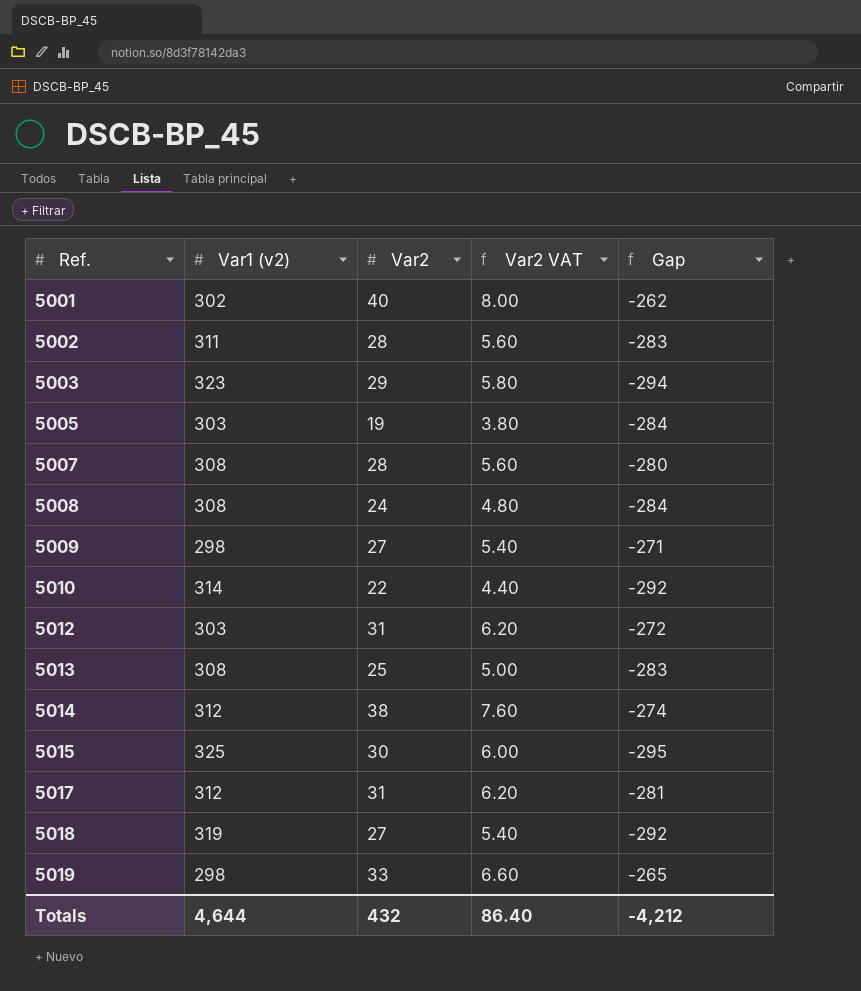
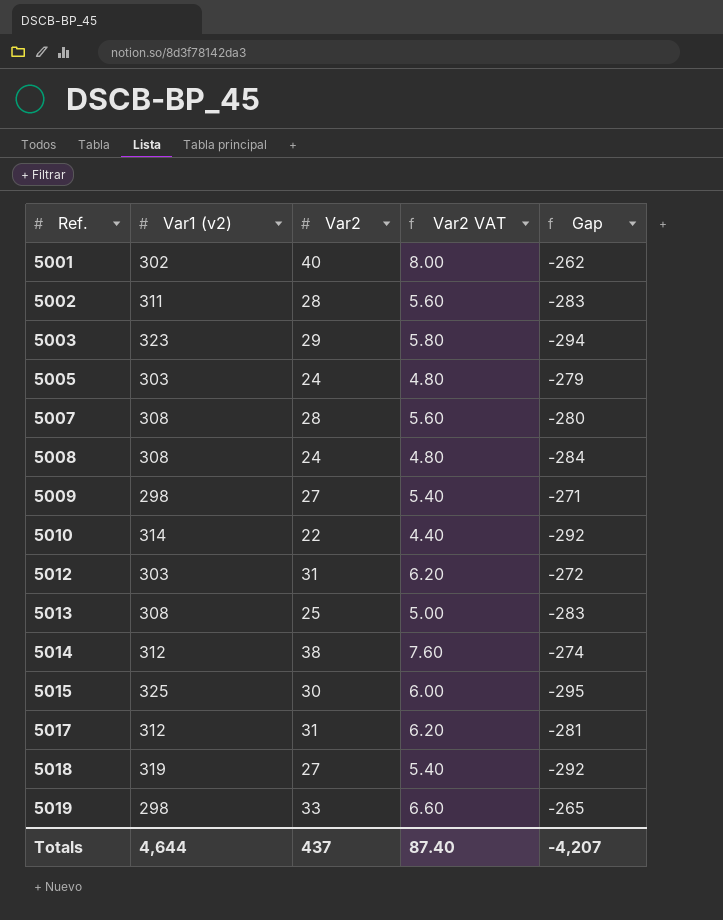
5005 | Var2: 19 -> 24
5005 | Var2 VAT: 3.80 -> 4.80
5005 | Gap: -284 -> -279
Totals | Var2: 432 -> 437
Totals | Var2 VAT: 86.40 -> 87.40
Totals | Gap: -4,212 -> -4,207

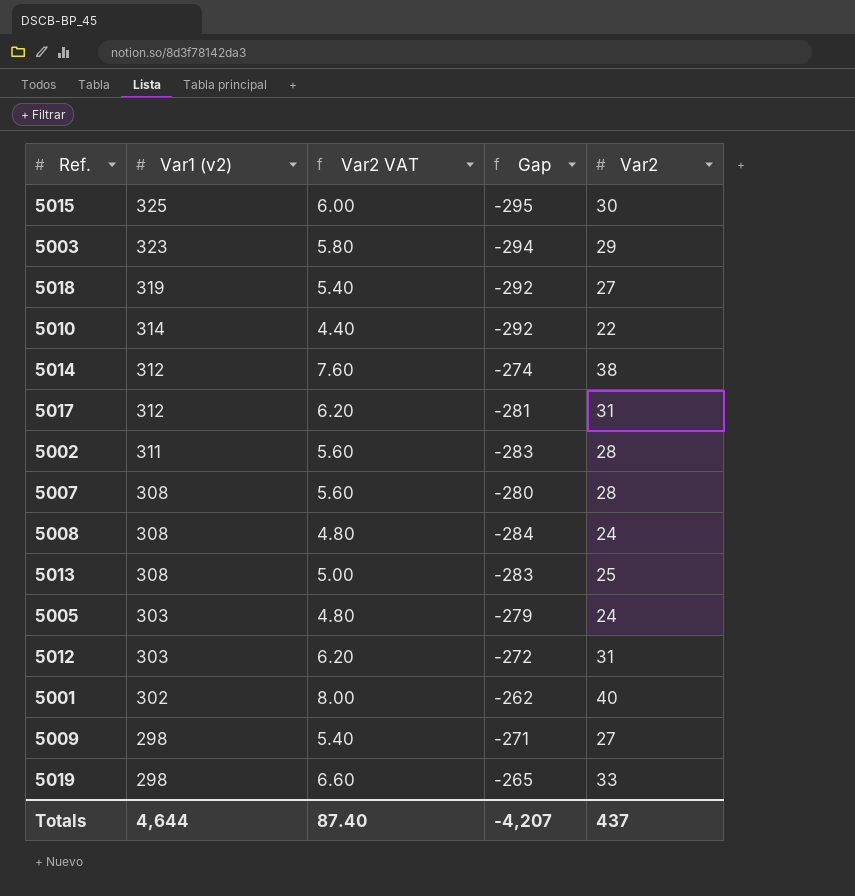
row order: Ref. ascending -> Var1 (v2) descending
column Var2 | position: 3 -> 5

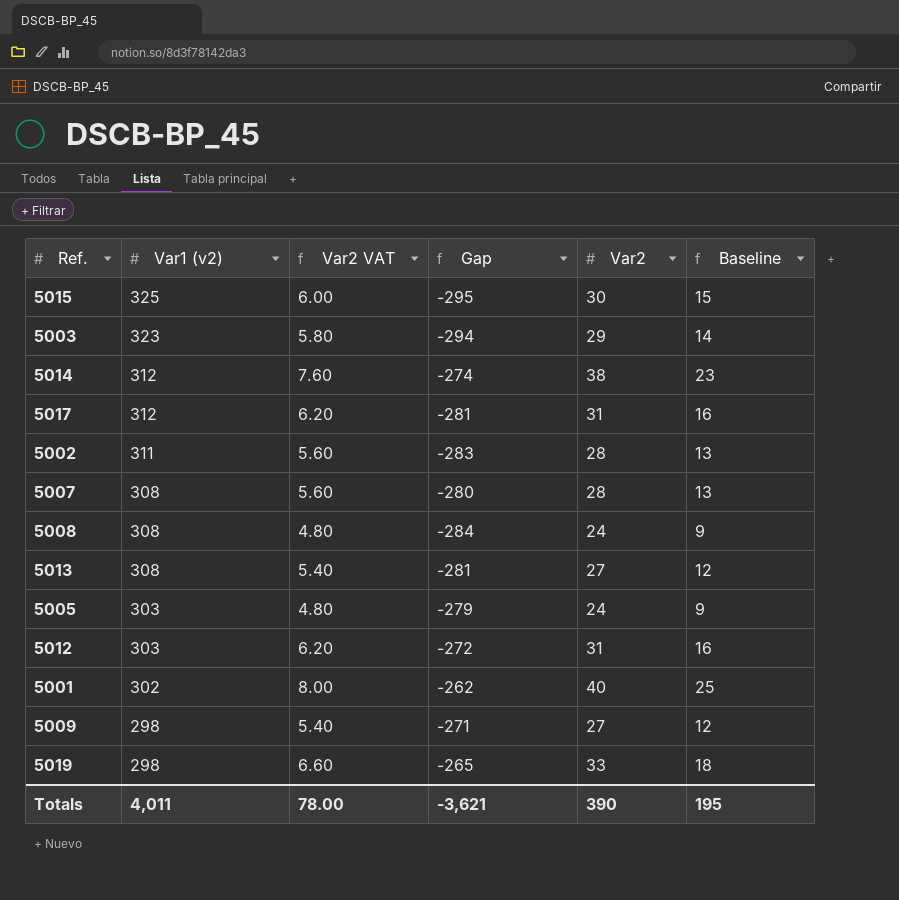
column Baseline | formula: none -> [Var2] - 15
row 5018: 319 | 5.40 | -292 | 27 -> none
row 5010: 314 | 4.40 | -292 | 22 -> none
5013 | Var2 VAT: 5.00 -> 5.40
5013 | Gap: -283 -> -281
5013 | Var2: 25 -> 27
Totals | Var1 (v2): 4,644 -> 4,011
Totals | Var2 VAT: 87.40 -> 78.00
Totals | Gap: -4,207 -> -3,621
Totals | Var2: 437 -> 390

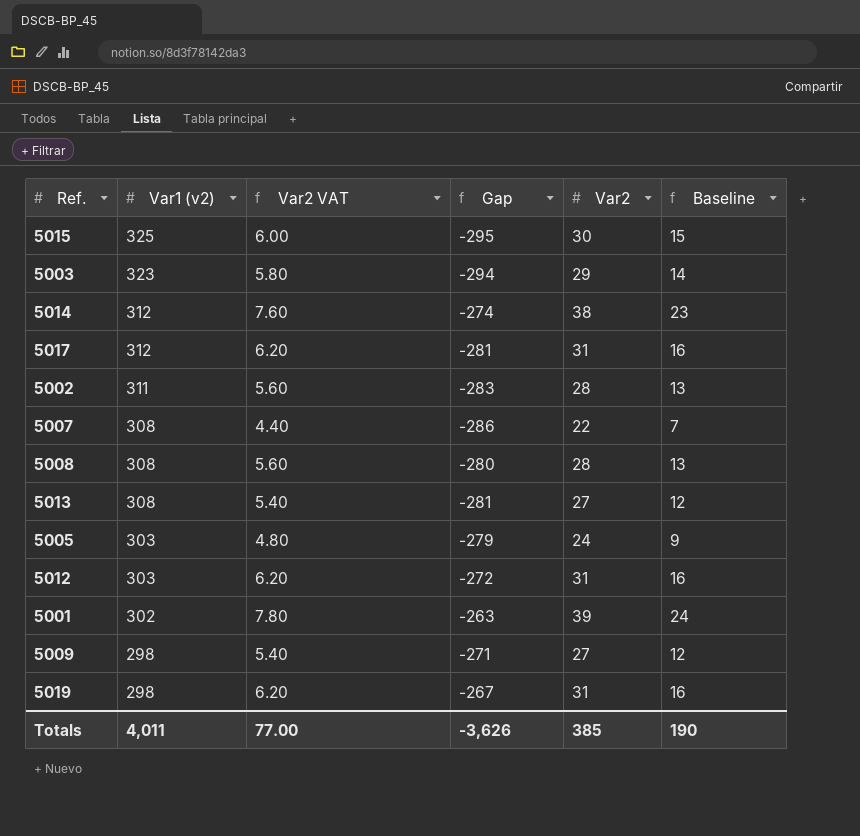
5007 | Var2 VAT: 5.60 -> 4.40
5007 | Gap: -280 -> -286
5007 | Var2: 28 -> 22
5007 | Baseline: 13 -> 7
5008 | Var2 VAT: 4.80 -> 5.60
5008 | Gap: -284 -> -280
5008 | Var2: 24 -> 28
5008 | Baseline: 9 -> 13
5001 | Var2 VAT: 8.00 -> 7.80
5001 | Gap: -262 -> -263
5001 | Var2: 40 -> 39
5001 | Baseline: 25 -> 24
5019 | Var2 VAT: 6.60 -> 6.20
5019 | Gap: -265 -> -267
5019 | Var2: 33 -> 31
5019 | Baseline: 18 -> 16
Totals | Var2 VAT: 78.00 -> 77.00
Totals | Gap: -3,621 -> -3,626
Totals | Var2: 390 -> 385
Totals | Baseline: 195 -> 190

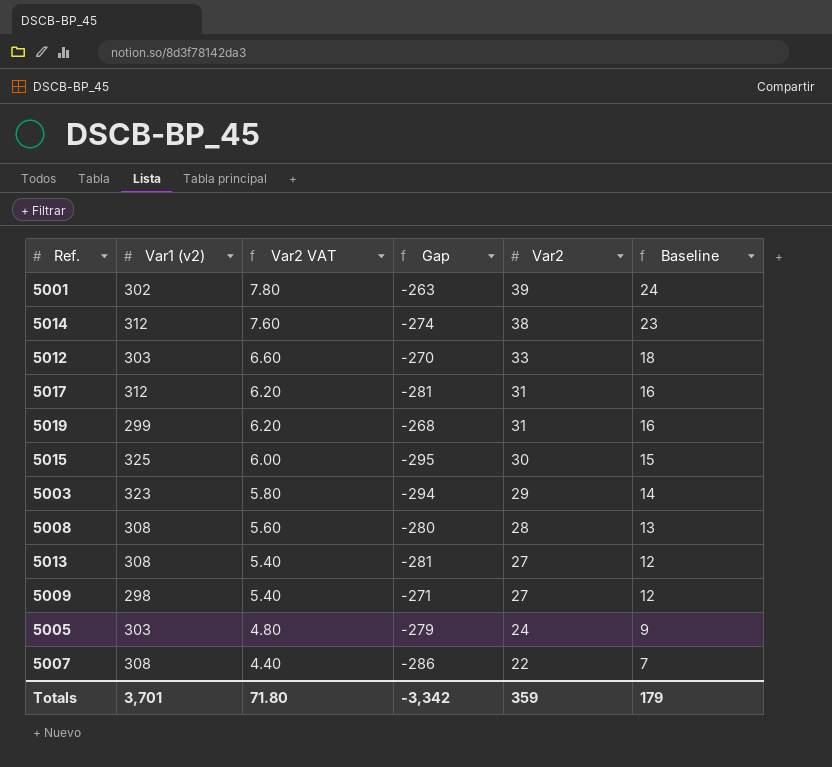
row order: Var1 (v2) descending -> Var2 VAT descending
row 5002: 311 | 5.60 | -283 | 28 | 13 -> none
5012 | Var2 VAT: 6.20 -> 6.60
5012 | Gap: -272 -> -270
5012 | Var2: 31 -> 33
5012 | Baseline: 16 -> 18
5019 | Var1 (v2): 298 -> 299
5019 | Gap: -267 -> -268
Totals | Var1 (v2): 4,011 -> 3,701
Totals | Var2 VAT: 77.00 -> 71.80
Totals | Gap: -3,626 -> -3,342
Totals | Var2: 385 -> 359
Totals | Baseline: 190 -> 179

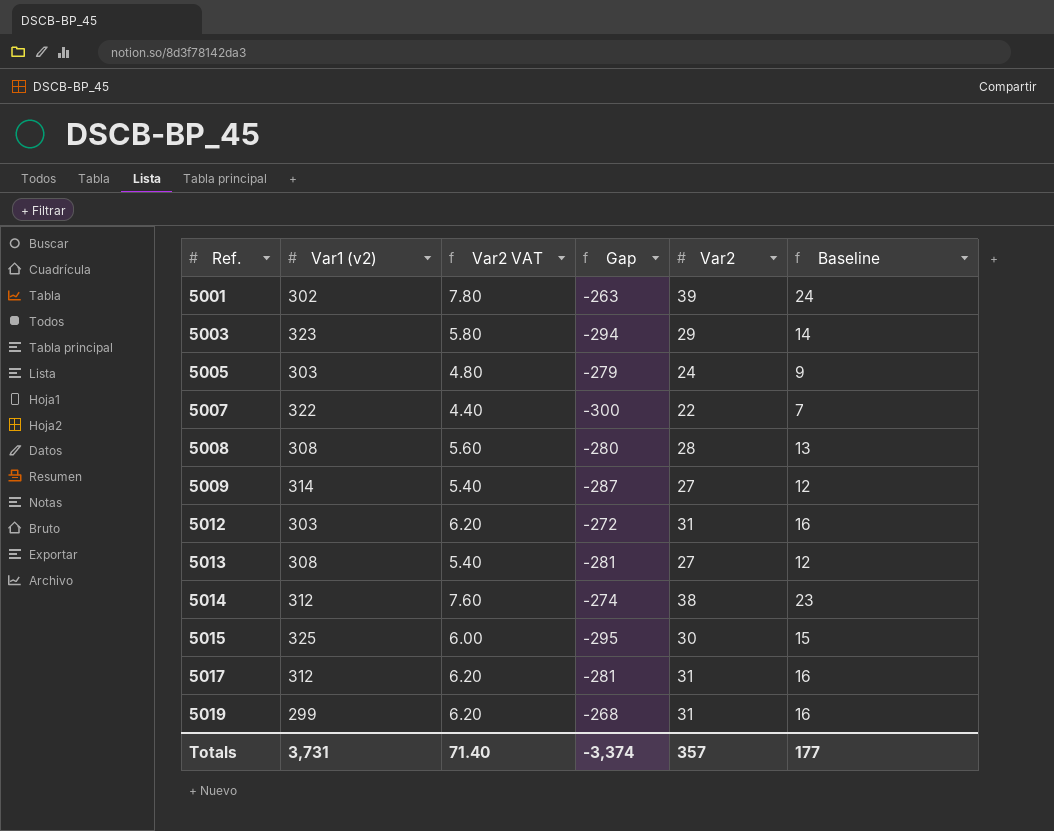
row order: Var2 VAT descending -> Ref. ascending
5007 | Var1 (v2): 308 -> 322
5007 | Gap: -286 -> -300
5009 | Var1 (v2): 298 -> 314
5009 | Gap: -271 -> -287
5012 | Var2 VAT: 6.60 -> 6.20
5012 | Gap: -270 -> -272
5012 | Var2: 33 -> 31
5012 | Baseline: 18 -> 16
Totals | Var1 (v2): 3,701 -> 3,731
Totals | Var2 VAT: 71.80 -> 71.40
Totals | Gap: -3,342 -> -3,374
Totals | Var2: 359 -> 357
Totals | Baseline: 179 -> 177

